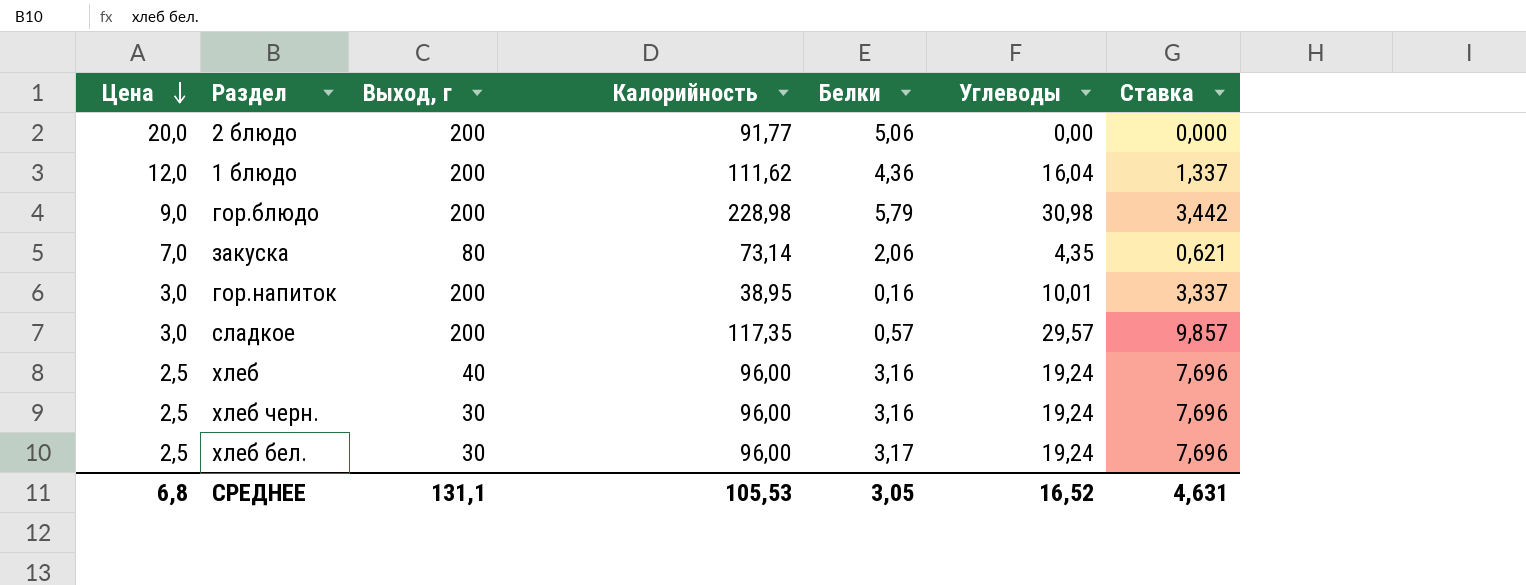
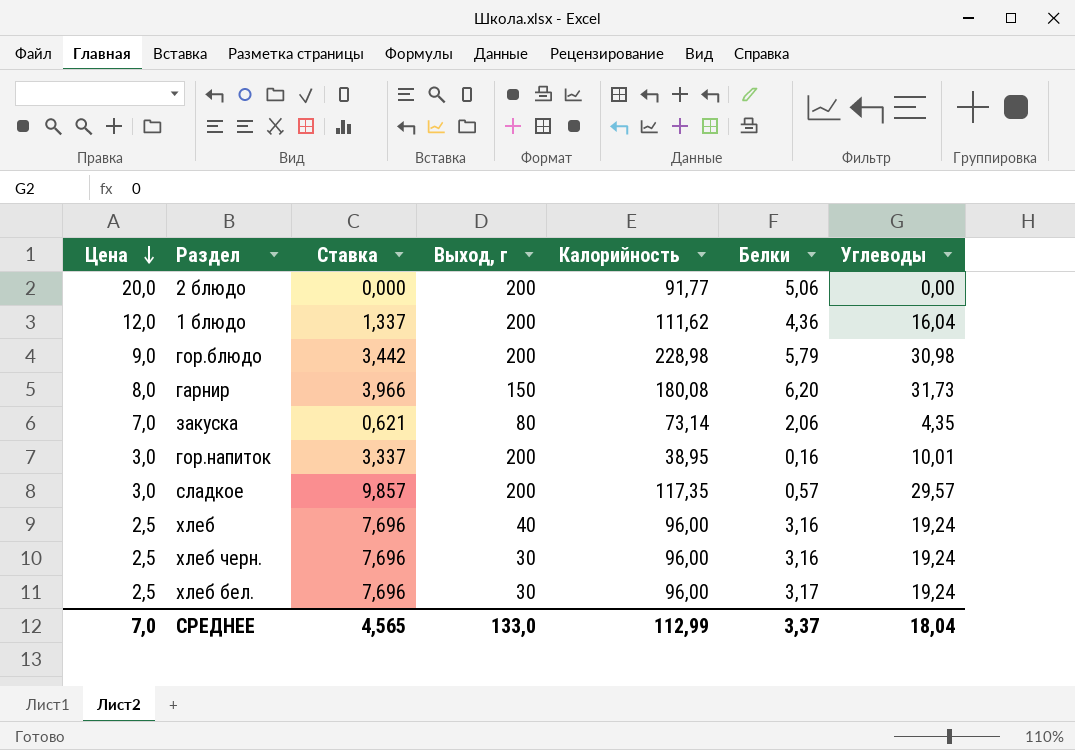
column Ставка | position: 7 -> 3
row гарнир: none -> 8,0 | 3,966 | 150 | 180,08 | 6,20 | 31,73
СРЕДНЕЕ | Цена: 6,8 -> 7,0
СРЕДНЕЕ | Ставка: 4,631 -> 4,565
СРЕДНЕЕ | Выход, г: 131,1 -> 133,0
СРЕДНЕЕ | Калорийность: 105,53 -> 112,99
СРЕДНЕЕ | Белки: 3,05 -> 3,37
СРЕДНЕЕ | Углеводы: 16,52 -> 18,04

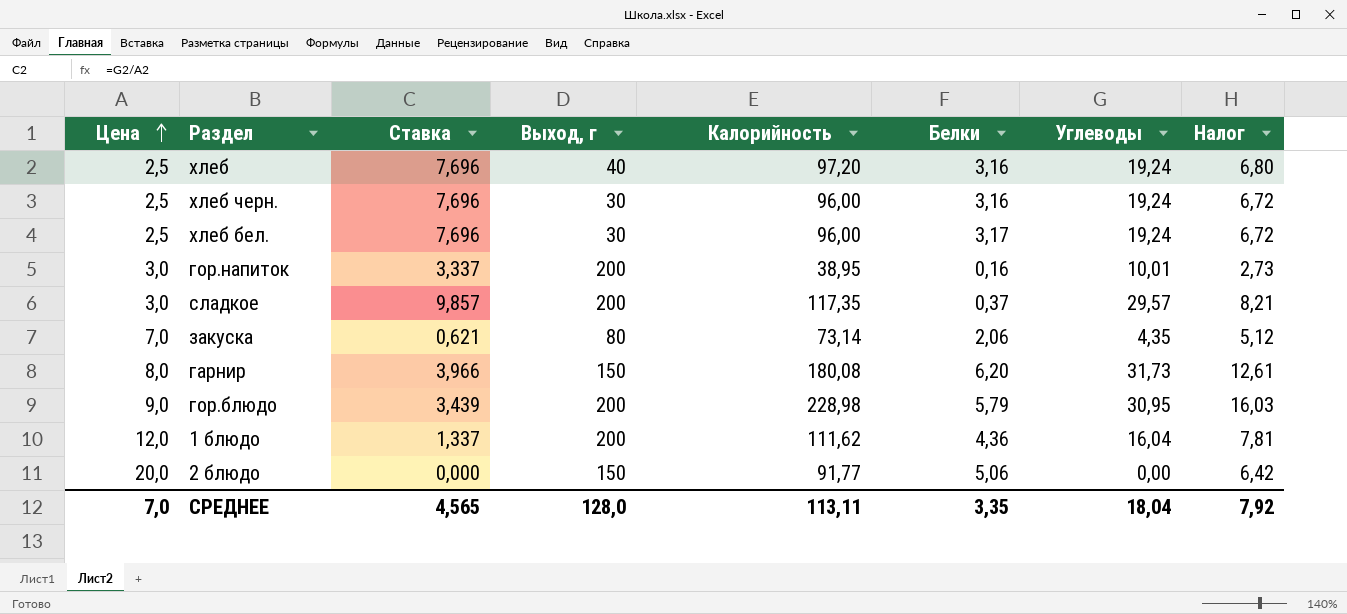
row order: Цена descending -> Цена ascending
column Налог | formula: none -> [Калорийность] * 0,07
хлеб | Калорийность: 96,00 -> 97,20
сладкое | Белки: 0,57 -> 0,37
гор.блюдо | Ставка: 3,442 -> 3,439
гор.блюдо | Углеводы: 30,98 -> 30,95
2 блюдо | Выход, г: 200 -> 150
СРЕДНЕЕ | Выход, г: 133,0 -> 128,0
СРЕДНЕЕ | Калорийность: 112,99 -> 113,11
СРЕДНЕЕ | Белки: 3,37 -> 3,35

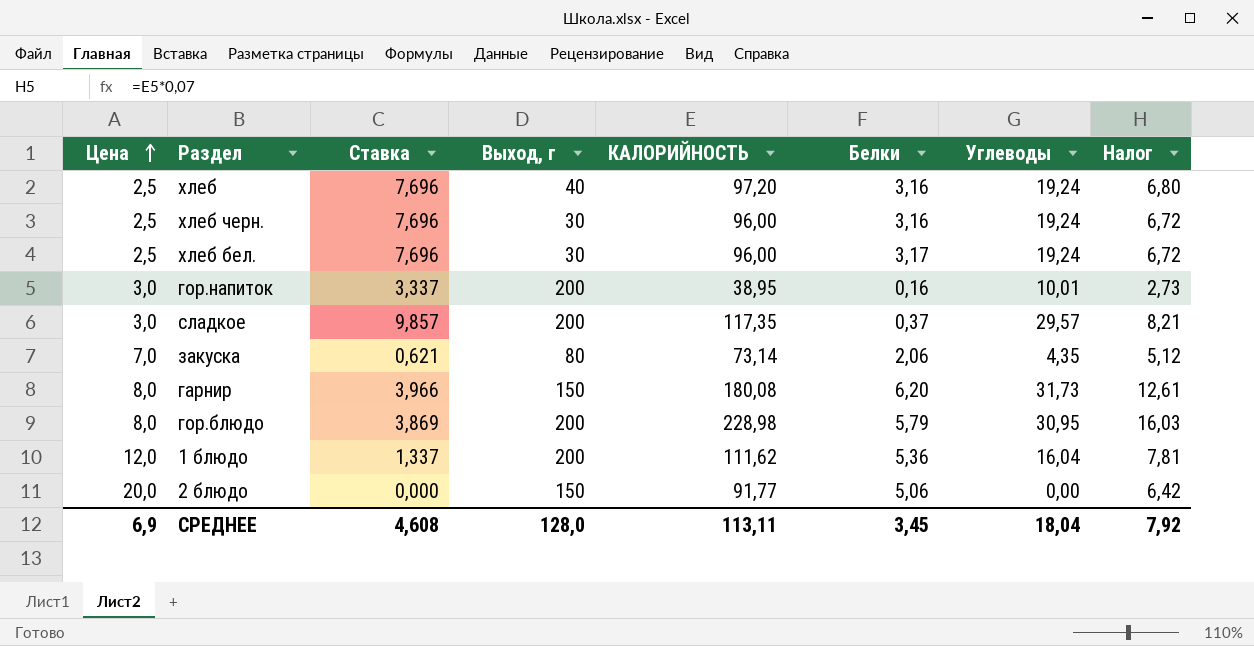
column name: Калорийность -> КАЛОРИЙНОСТЬ
гор.блюдо | Цена: 9,0 -> 8,0
гор.блюдо | Ставка: 3,439 -> 3,869
1 блюдо | Белки: 4,36 -> 5,36
СРЕДНЕЕ | Цена: 7,0 -> 6,9
СРЕДНЕЕ | Ставка: 4,565 -> 4,608
СРЕДНЕЕ | Белки: 3,35 -> 3,45

